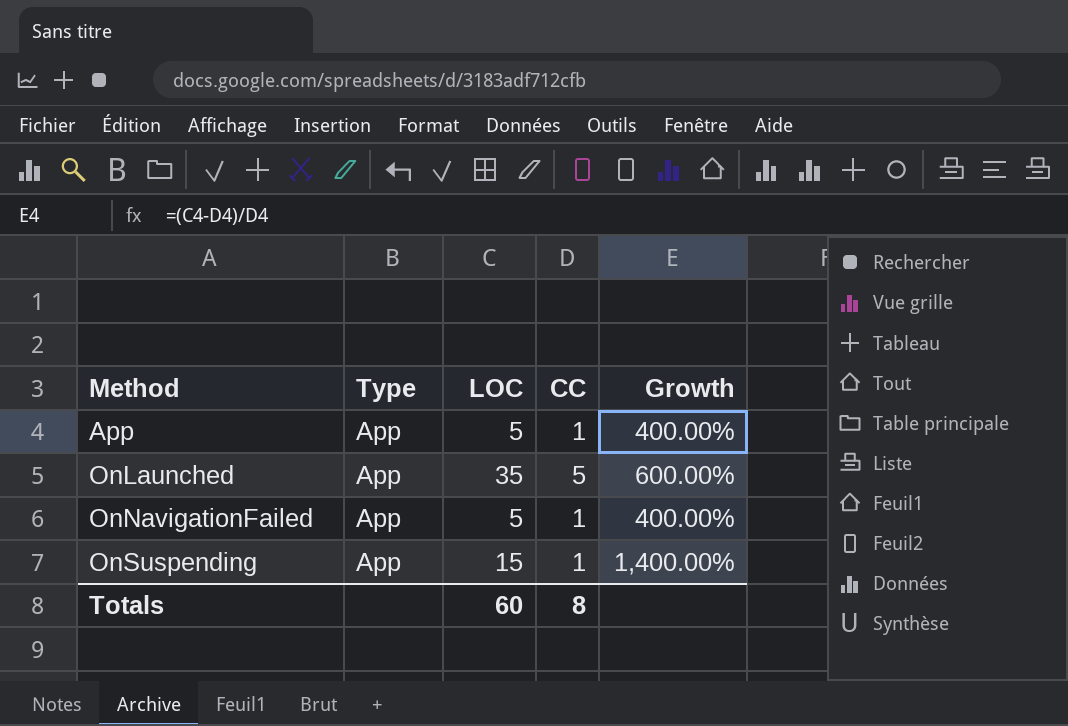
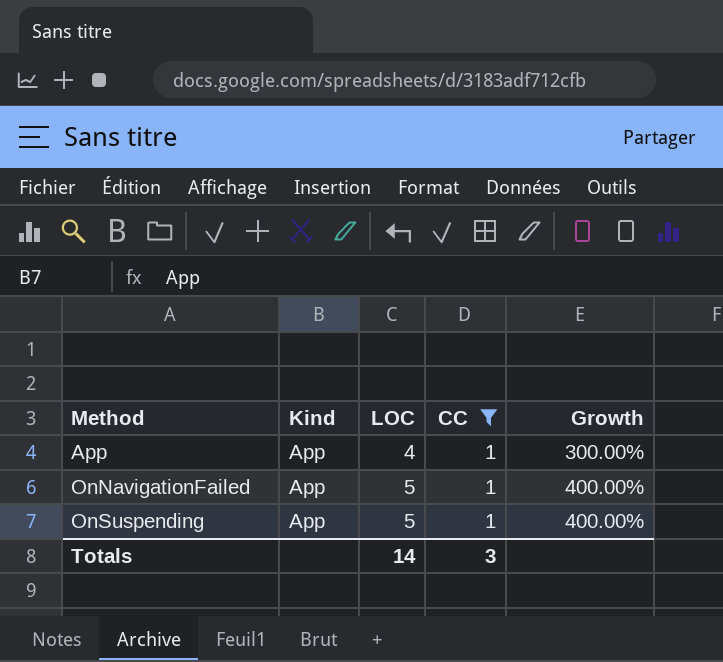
filter: none -> CC = 1
column name: Type -> Kind
App | LOC: 5 -> 4
App | Growth: 400.00% -> 300.00%
OnSuspending | LOC: 15 -> 5
OnSuspending | Growth: 1,400.00% -> 400.00%
Totals | LOC: 60 -> 14
Totals | CC: 8 -> 3

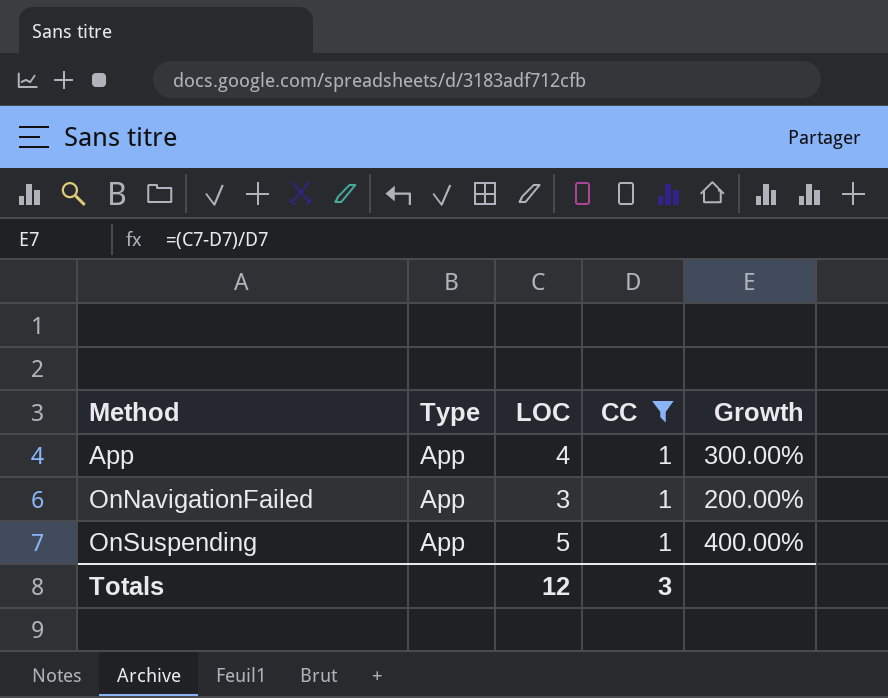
column name: Kind -> Type
OnNavigationFailed | LOC: 5 -> 3
OnNavigationFailed | Growth: 400.00% -> 200.00%
Totals | LOC: 14 -> 12

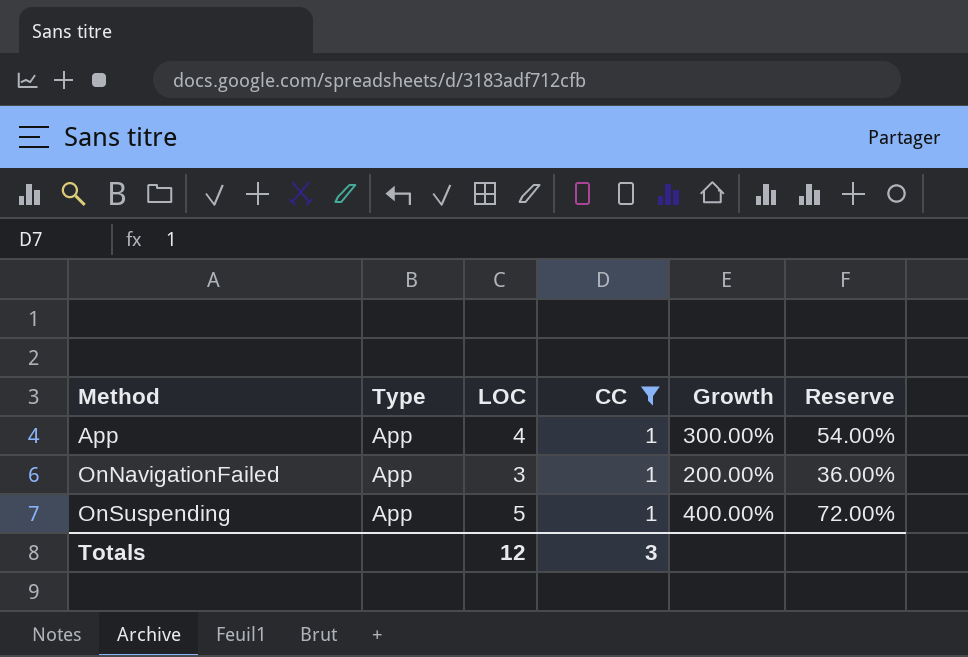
column Reserve | formula: none -> [Growth] * 0.18

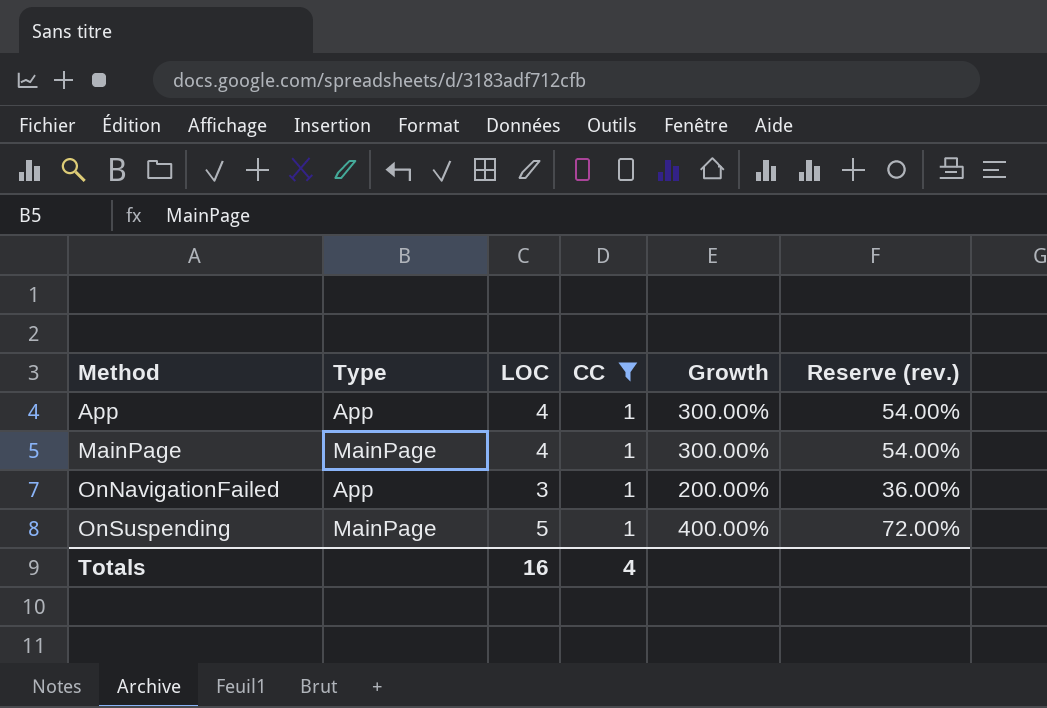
column name: Reserve -> Reserve (rev.)
row MainPage: none -> MainPage | 4 | 1 | 300.00% | 54.00%
OnSuspending | Type: App -> MainPage
Totals | LOC: 12 -> 16
Totals | CC: 3 -> 4

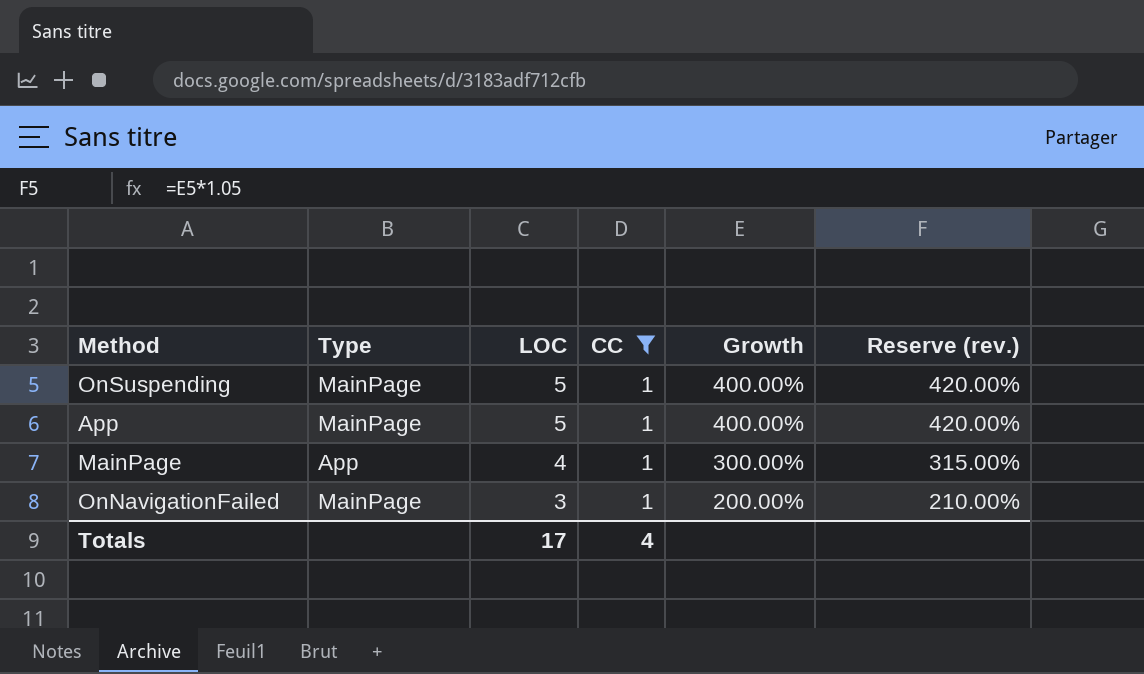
row order: Method ascending -> LOC descending
column Reserve (rev.) | formula: [Growth] * 0.18 -> [Growth] * 1.05
App | Type: App -> MainPage
App | LOC: 4 -> 5
App | Growth: 300.00% -> 400.00%
MainPage | Type: MainPage -> App
OnNavigationFailed | Type: App -> MainPage
Totals | LOC: 16 -> 17

